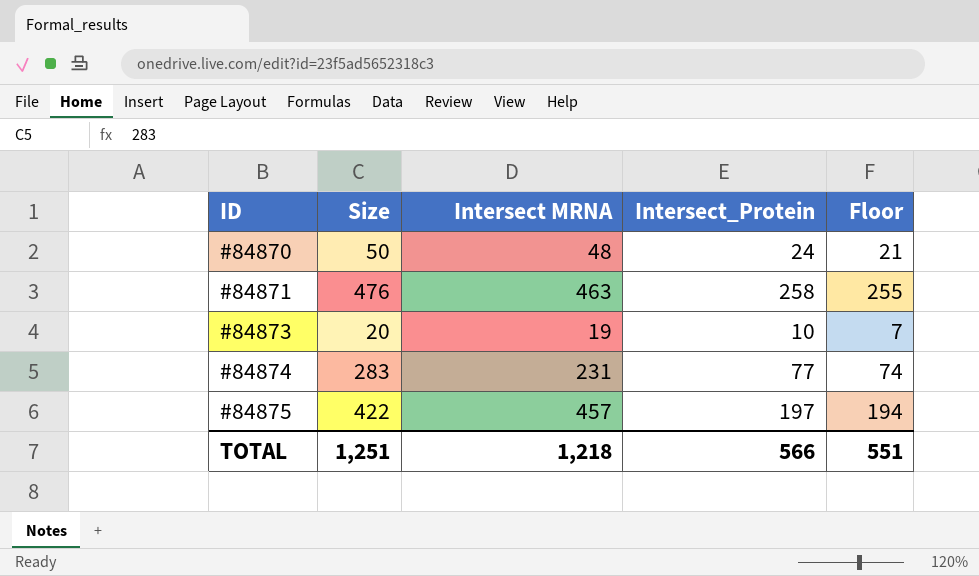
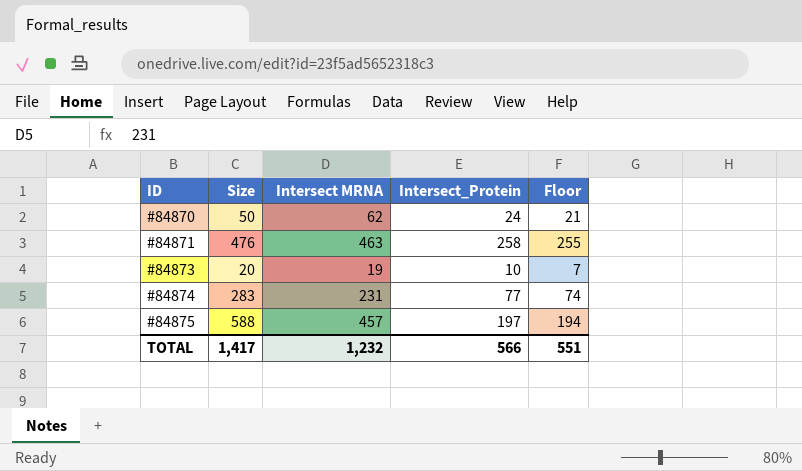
#84870 | Intersect MRNA: 48 -> 62
#84875 | Size: 422 -> 588
TOTAL | Size: 1,251 -> 1,417
TOTAL | Intersect MRNA: 1,218 -> 1,232

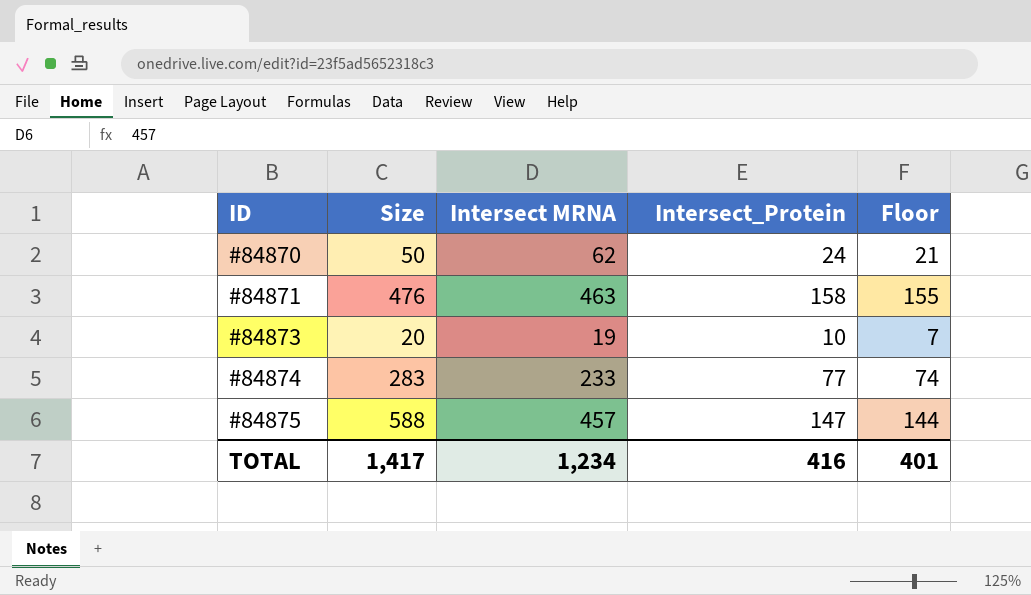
#84871 | Intersect_Protein: 258 -> 158
#84871 | Floor: 255 -> 155
#84874 | Intersect MRNA: 231 -> 233
#84875 | Intersect_Protein: 197 -> 147
#84875 | Floor: 194 -> 144
TOTAL | Intersect MRNA: 1,232 -> 1,234
TOTAL | Intersect_Protein: 566 -> 416
TOTAL | Floor: 551 -> 401

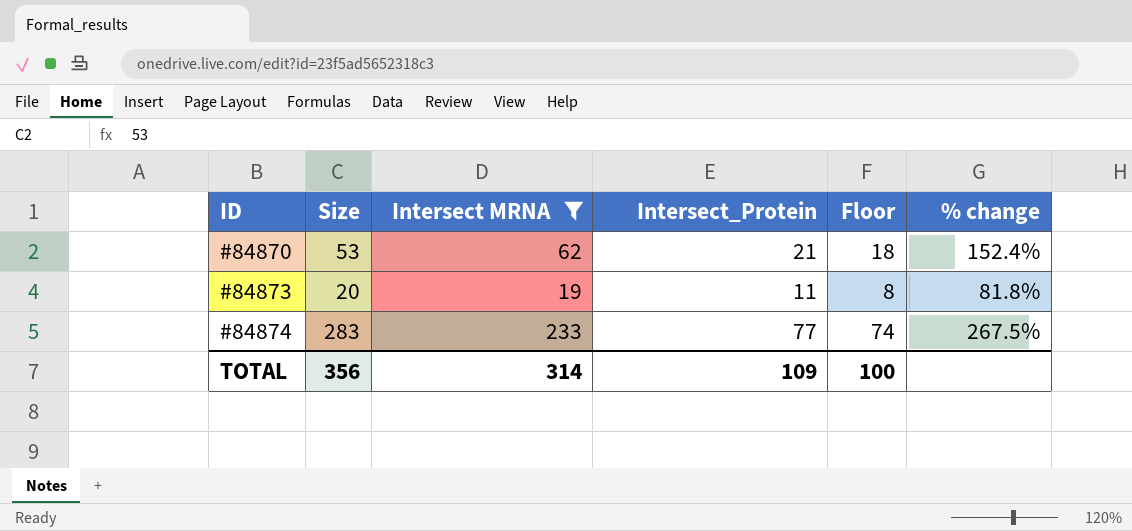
filter: none -> Intersect MRNA <= 233
column % change | formula: none -> ([Size] - [Intersect_Protein]) / [Intersect_Protein]
#84870 | Size: 50 -> 53
#84870 | Intersect_Protein: 24 -> 21
#84870 | Floor: 21 -> 18
#84873 | Intersect_Protein: 10 -> 11
#84873 | Floor: 7 -> 8
TOTAL | Size: 1,417 -> 356
TOTAL | Intersect MRNA: 1,234 -> 314
TOTAL | Intersect_Protein: 416 -> 109
TOTAL | Floor: 401 -> 100

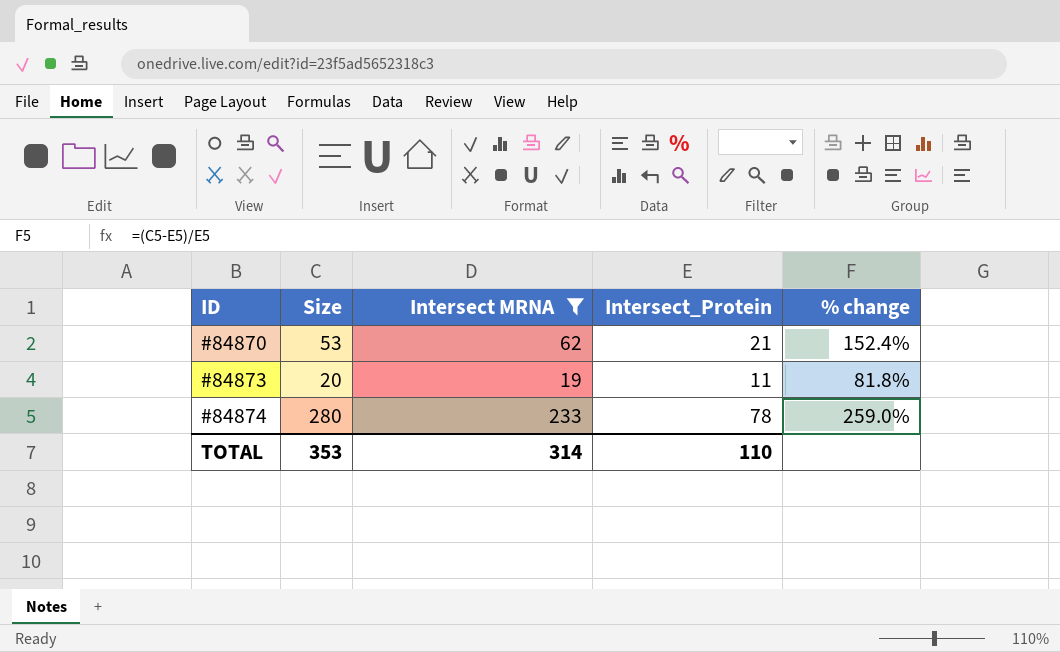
column Floor | formula: [Intersect_Protein] - 3 -> none
#84874 | Size: 283 -> 280
#84874 | Intersect_Protein: 77 -> 78
#84874 | % change: 267.5% -> 259.0%
TOTAL | Size: 356 -> 353
TOTAL | Intersect_Protein: 109 -> 110

